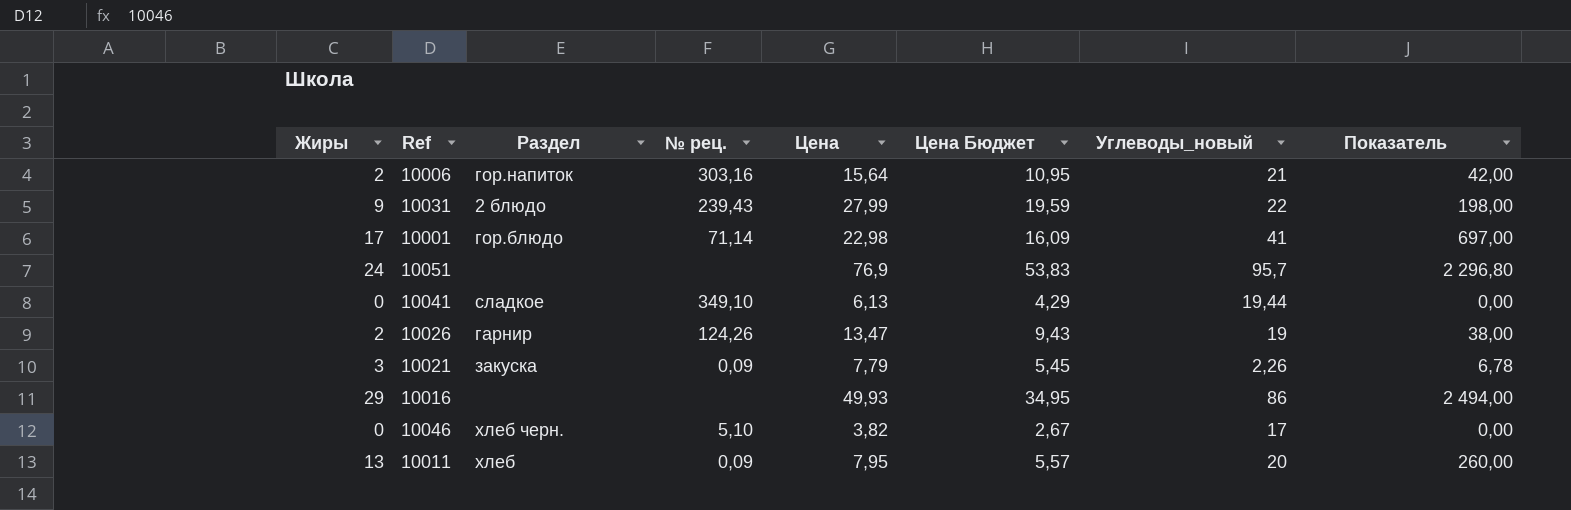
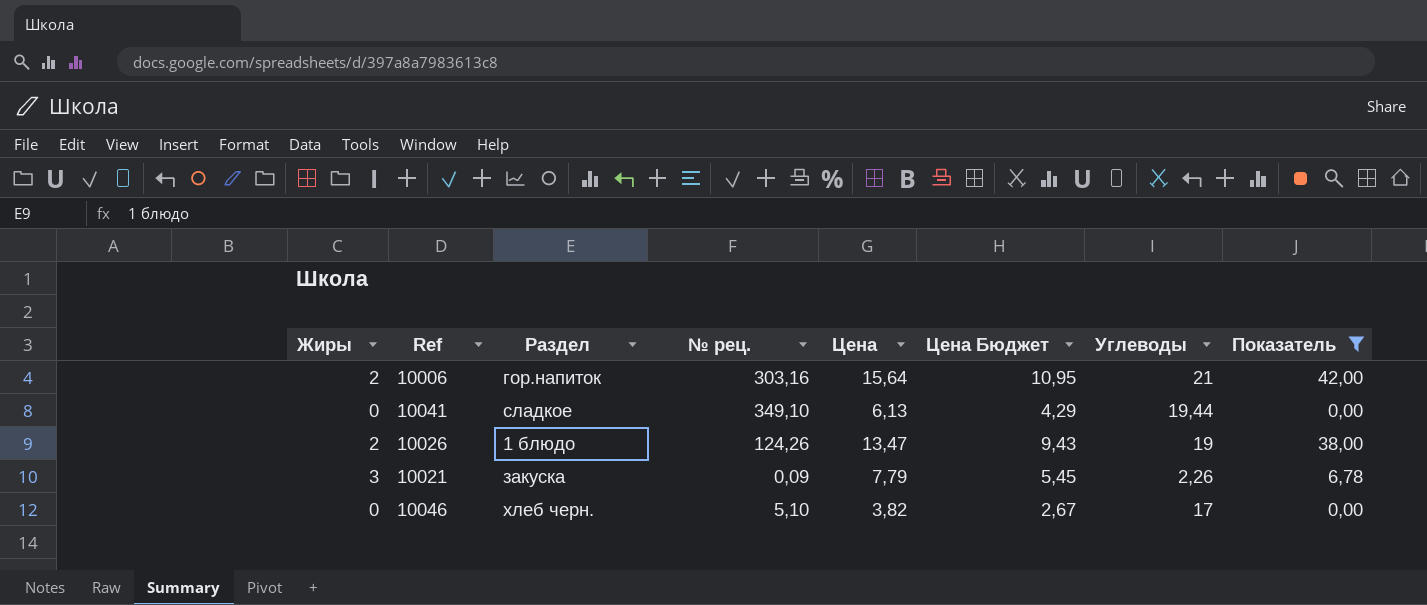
filter: none -> Показатель <= 42,00
column name: Углеводы_новый -> Углеводы
10026 | Раздел: гарнир -> 1 блюдо

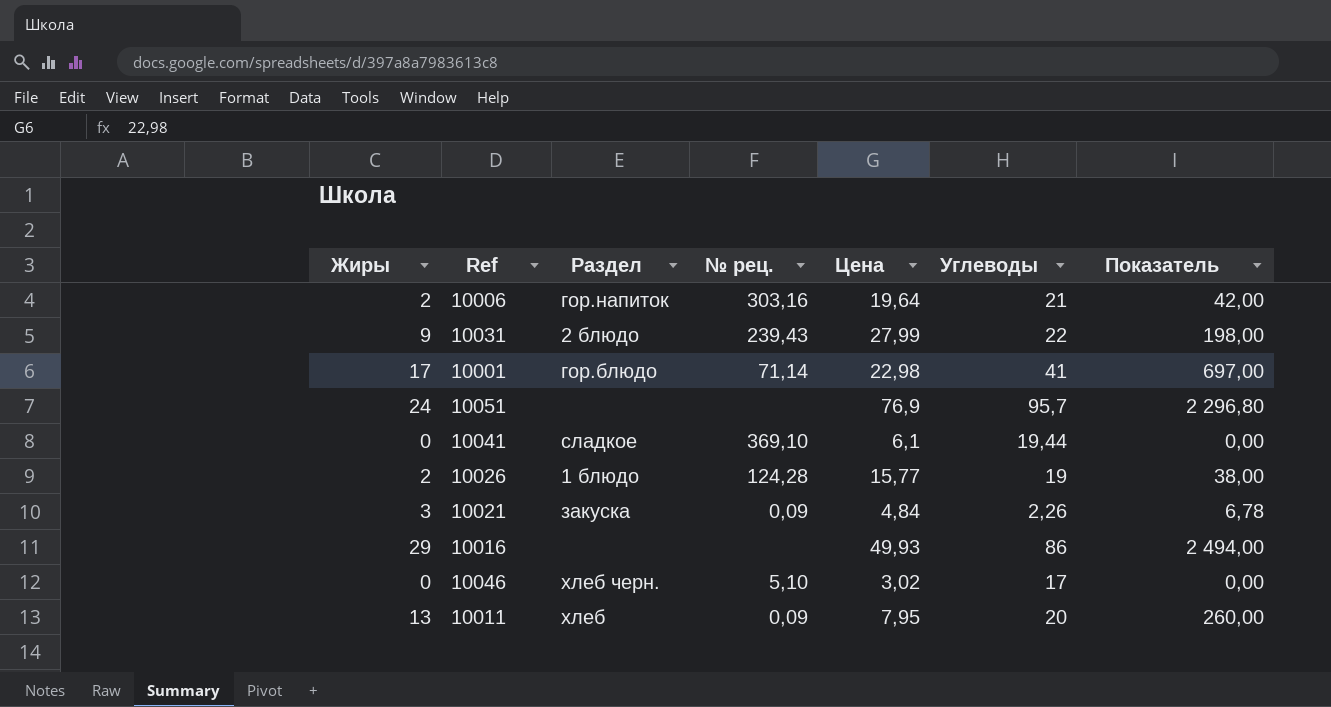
filter: Показатель <= 42,00 -> none
column Цена Бюджет | formula: [Цена] * 0,7 -> none
10006 | Цена: 15,64 -> 19,64
10041 | № рец.: 349,10 -> 369,10
10041 | Цена: 6,13 -> 6,1
10026 | № рец.: 124,26 -> 124,28
10026 | Цена: 13,47 -> 15,77
10021 | Цена: 7,79 -> 4,84
10046 | Цена: 3,82 -> 3,02

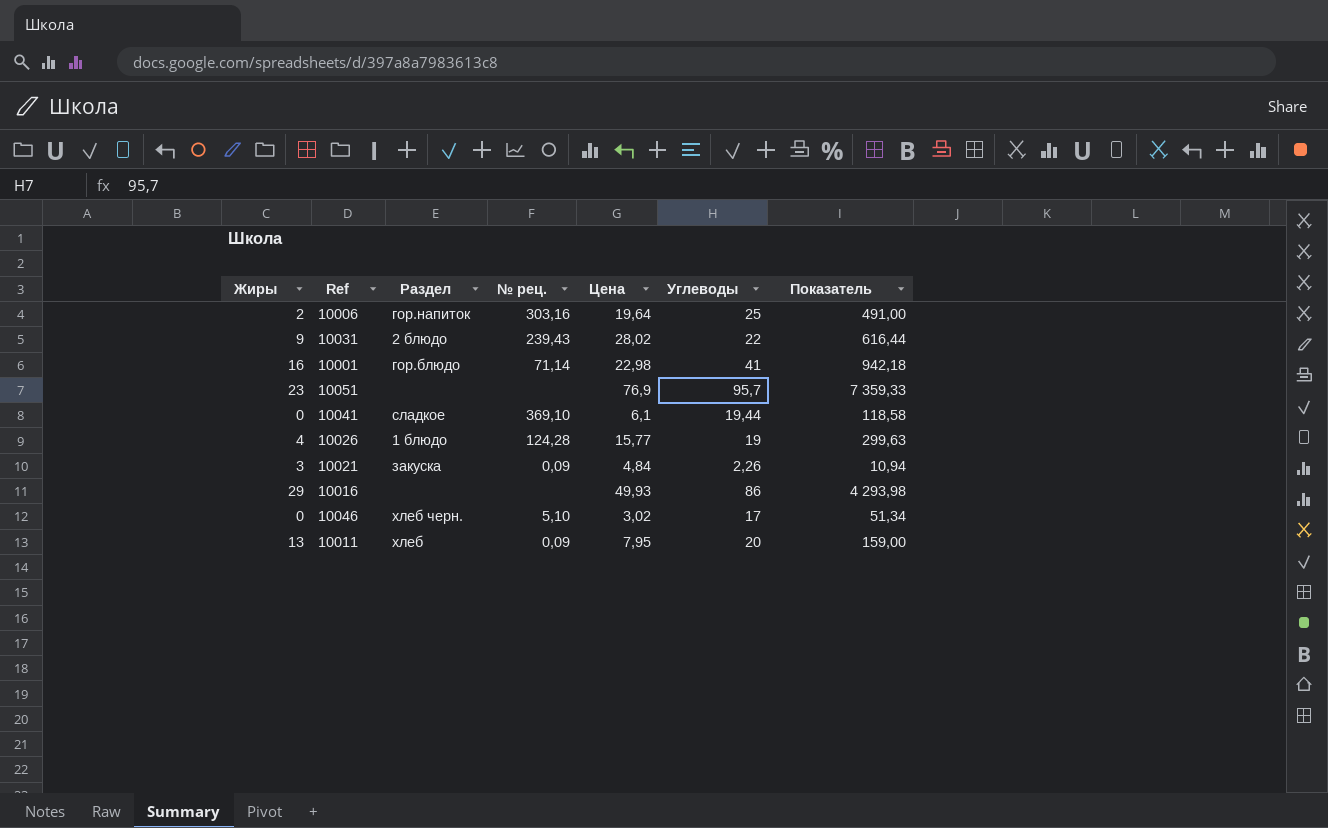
column Показатель | formula: [Жиры] * [Углеводы] -> [Цена] * [Углеводы]
10006 | Углеводы: 21 -> 25
10031 | Цена: 27,99 -> 28,02
10001 | Жиры: 17 -> 16
10051 | Жиры: 24 -> 23
10026 | Жиры: 2 -> 4

